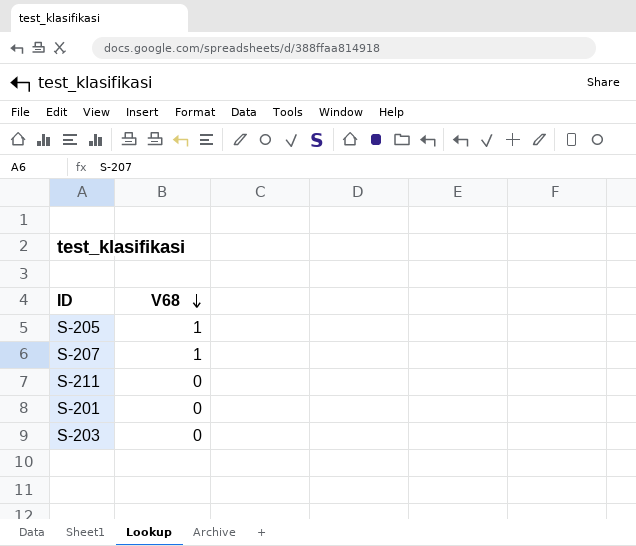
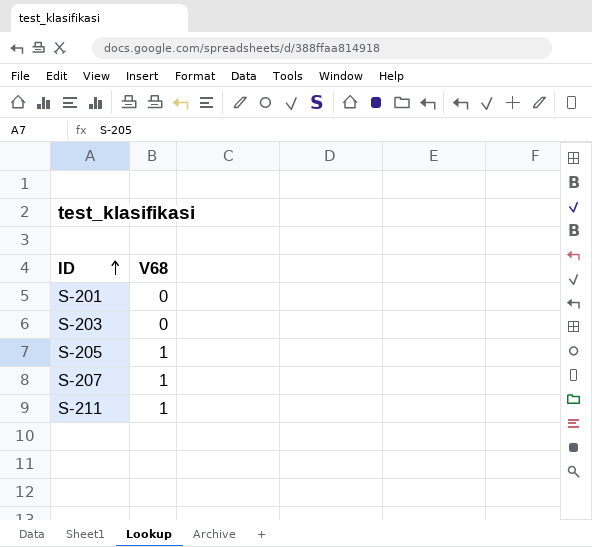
row order: V68 descending -> ID ascending
S-211 | V68: 0 -> 1

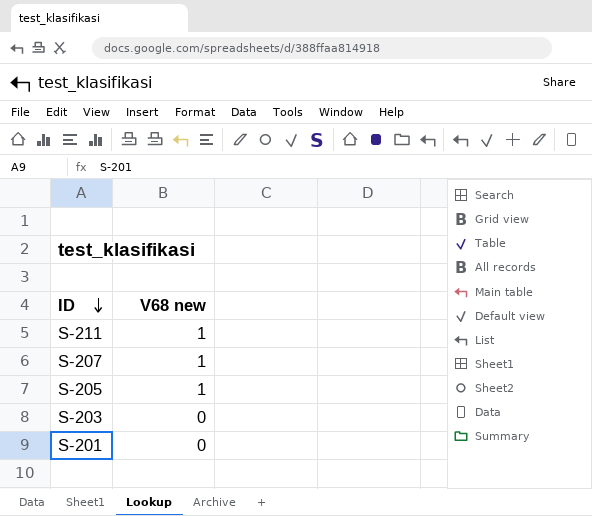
row order: ID ascending -> ID descending
column name: V68 -> V68 new

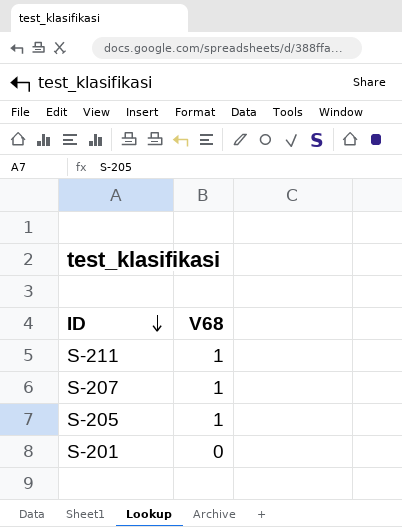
column name: V68 new -> V68
row S-203: 0 -> none

